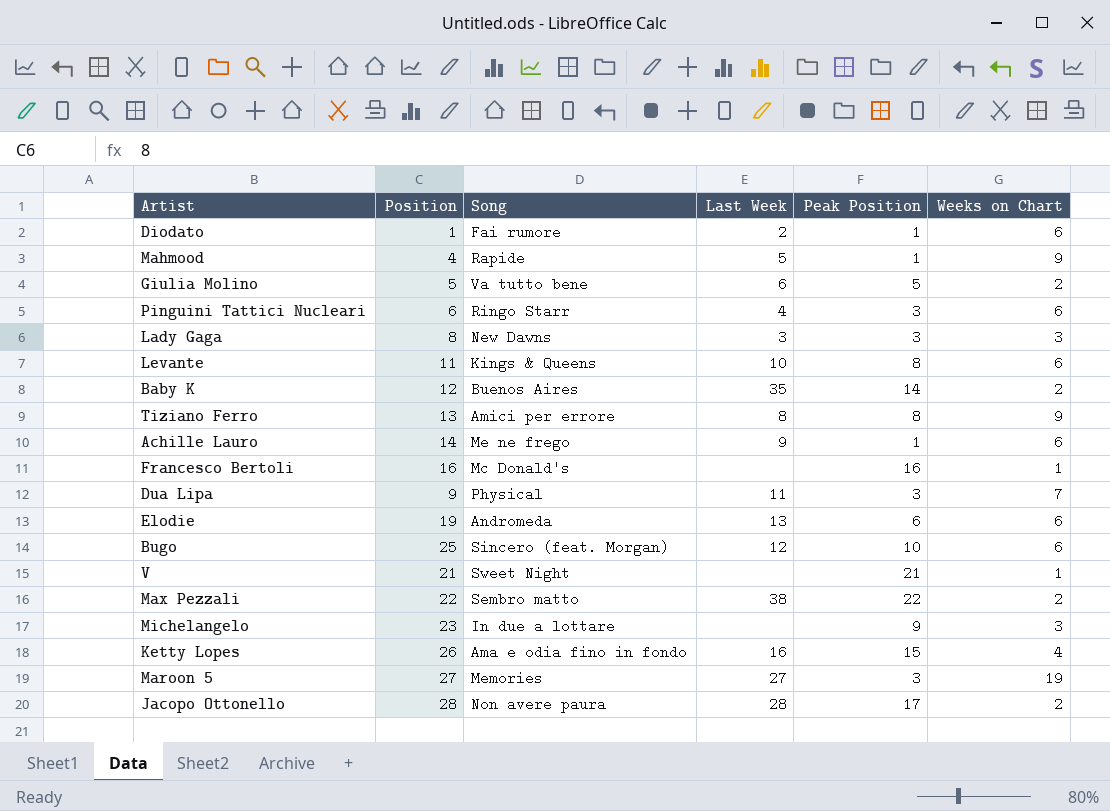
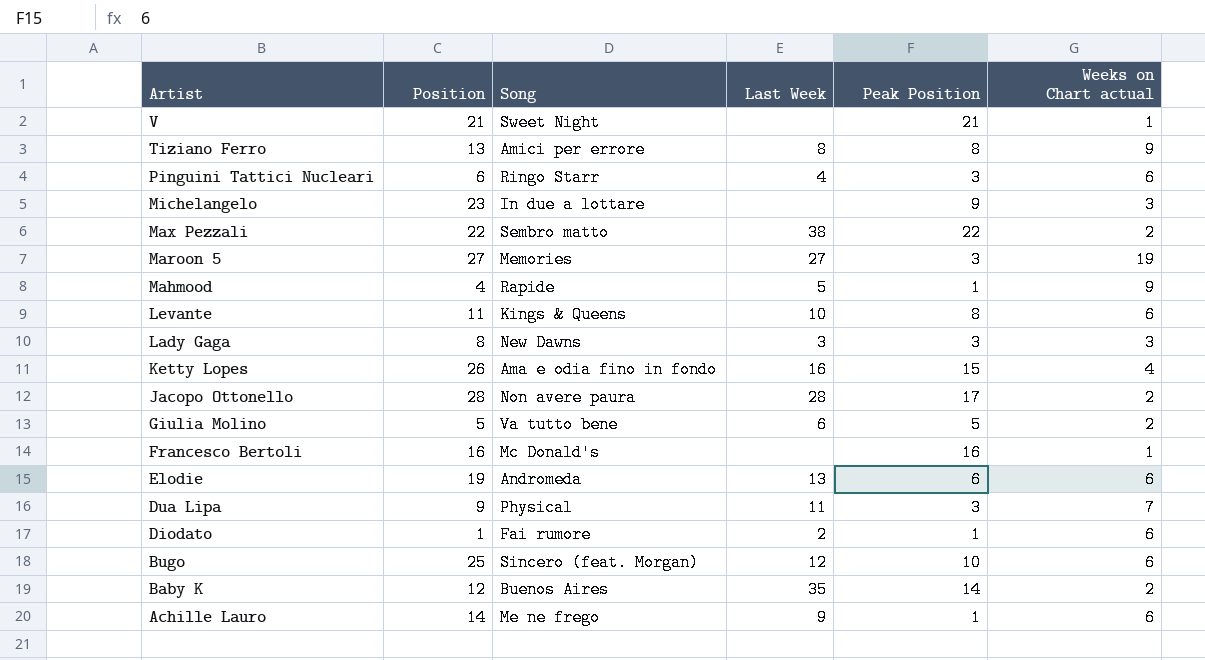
row order: none -> Artist descending
column name: Weeks on Chart -> Weeks on Chart actual

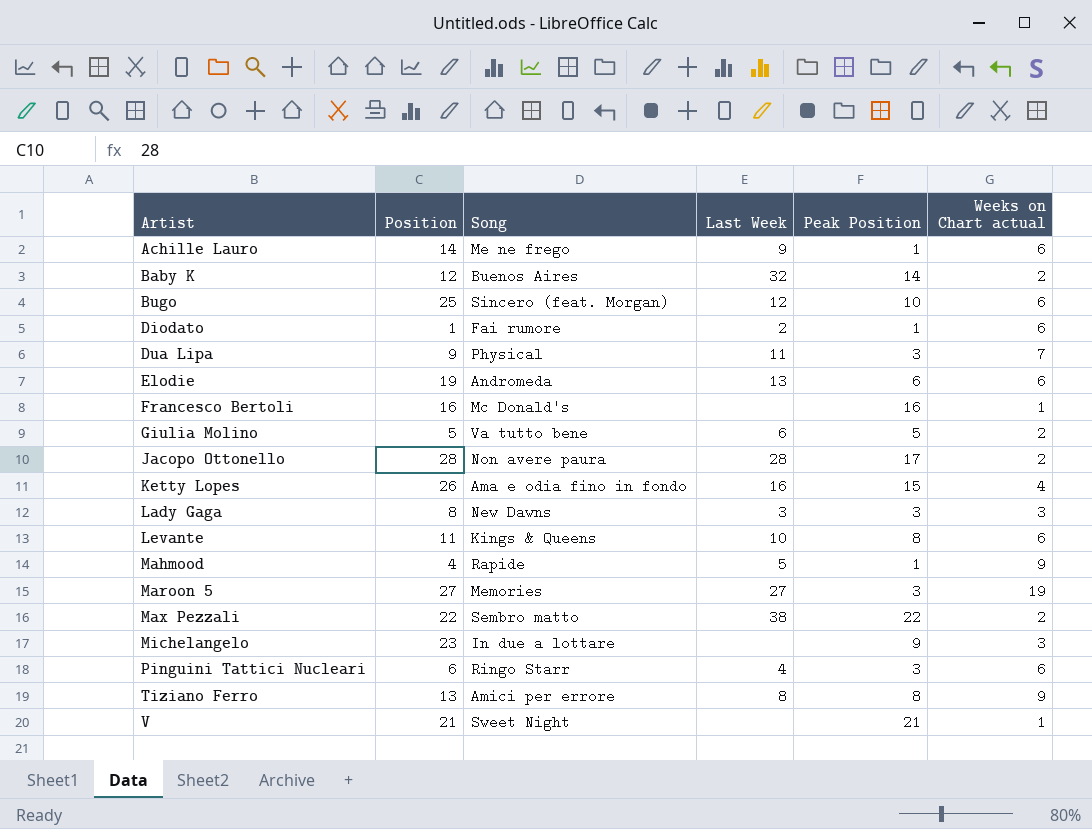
row order: Artist descending -> Artist ascending
Baby K | Last Week: 35 -> 32

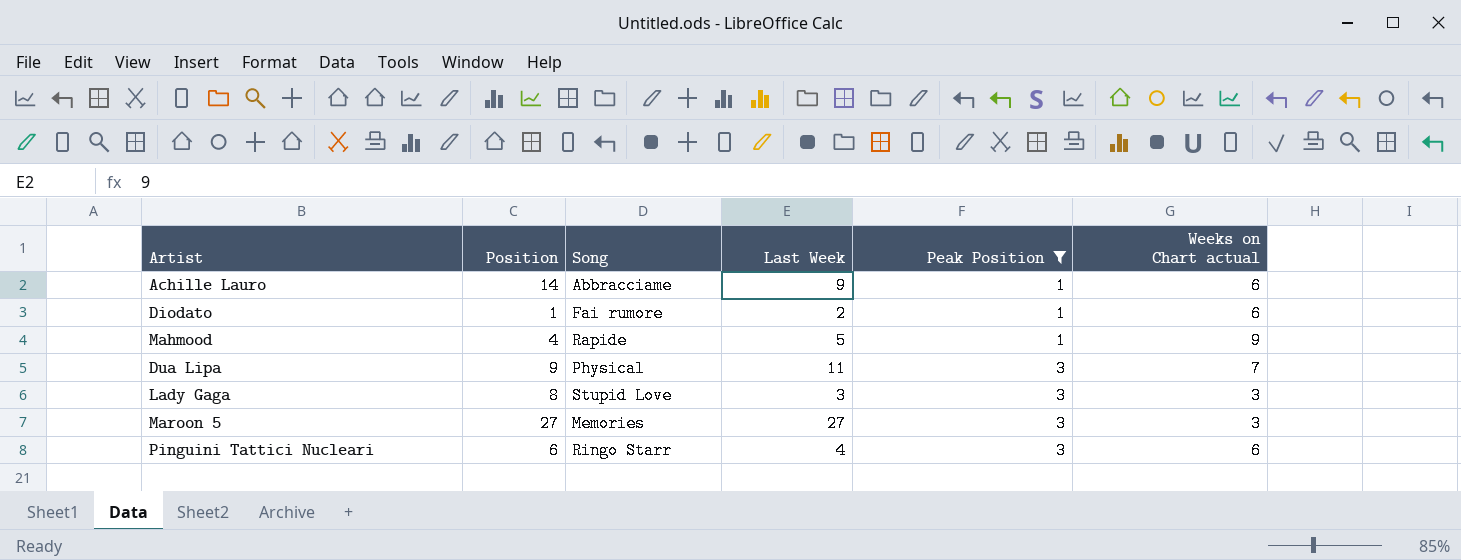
filter: none -> Peak Position <= 3
row order: Artist ascending -> Peak Position ascending
Achille Lauro | Song: Me ne frego -> Abbracciame
Lady Gaga | Song: New Dawns -> Stupid Love
Maroon 5 | Weeks on Chart actual: 19 -> 3

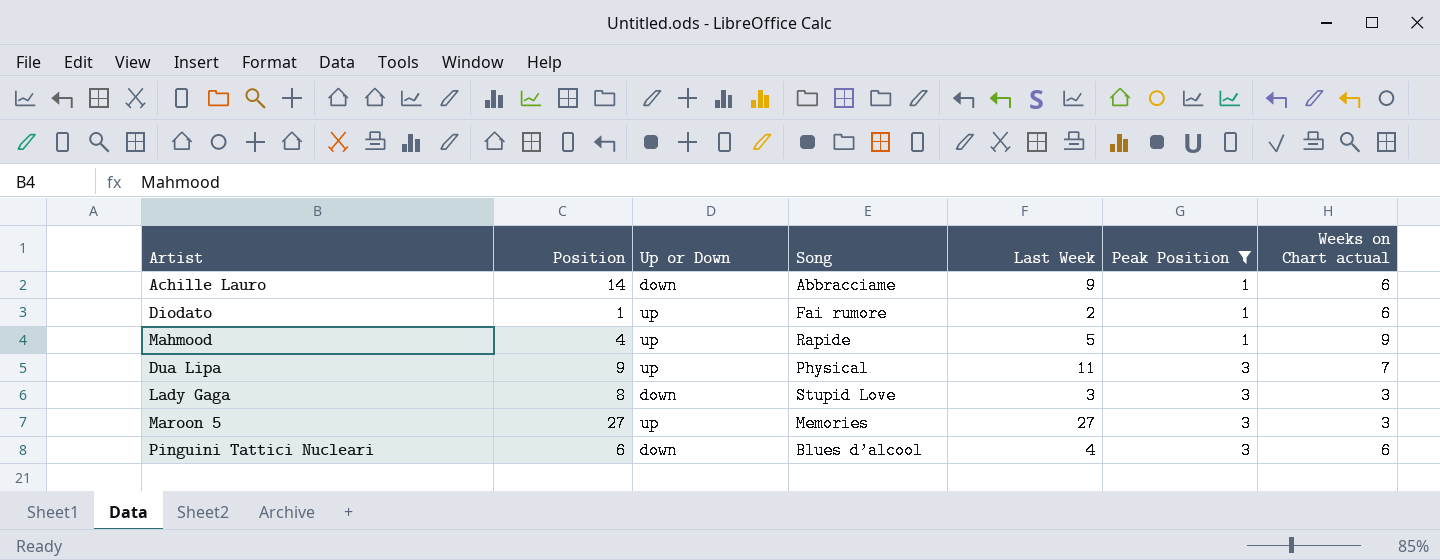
column Up or Down | position: none -> 3
Pinguini Tattici Nucleari | Song: Ringo Starr -> Blues d’alcool

